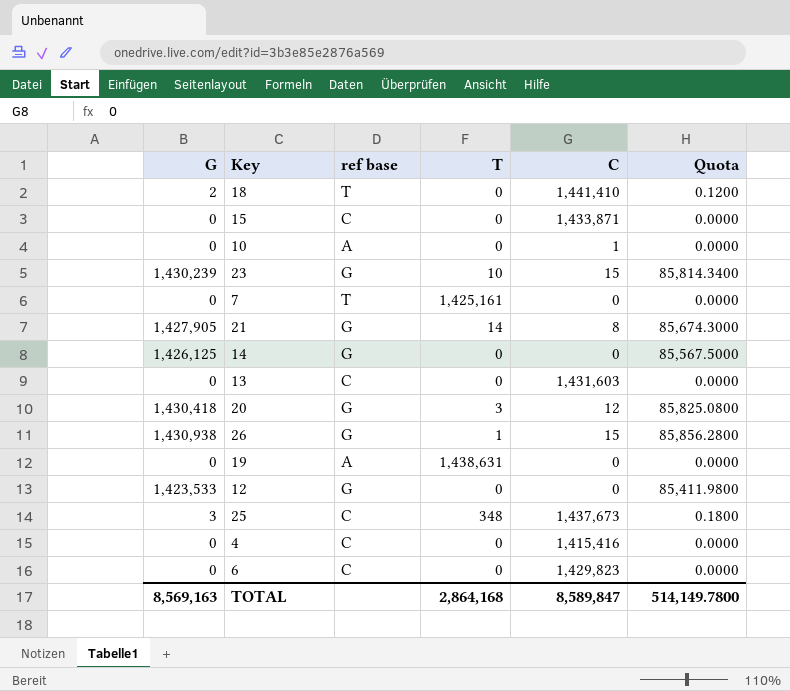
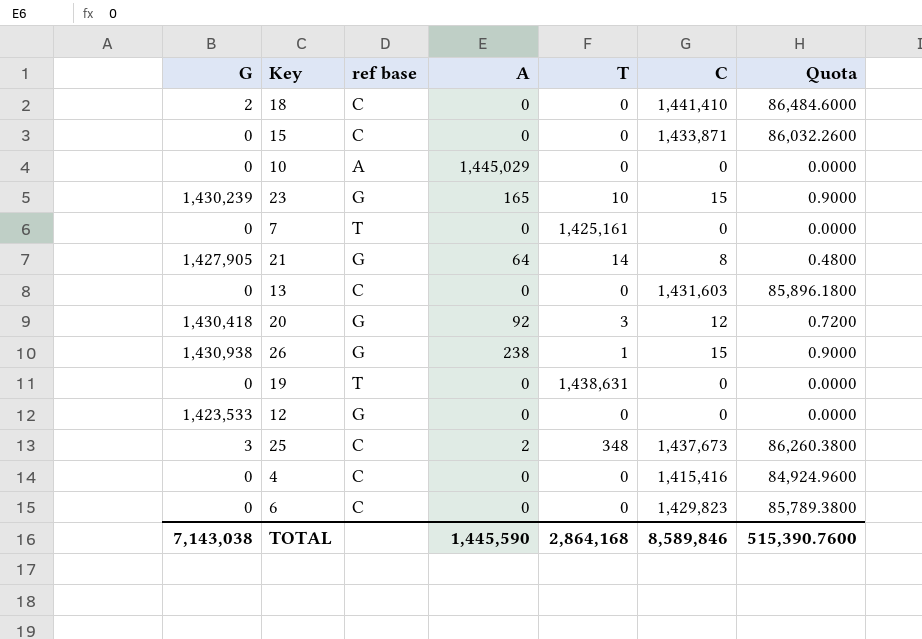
column A | position: none -> 4
column Quota | formula: [G] * 0.06 -> [C] * 0.06
row 14: 1,426,125 | G | 0 | 0 | 85,567.5000 -> none
18 | ref base: T -> C
10 | C: 1 -> 0
19 | ref base: A -> T
TOTAL | G: 8,569,163 -> 7,143,038
TOTAL | C: 8,589,847 -> 8,589,846
TOTAL | Quota: 514,149.7800 -> 515,390.7600

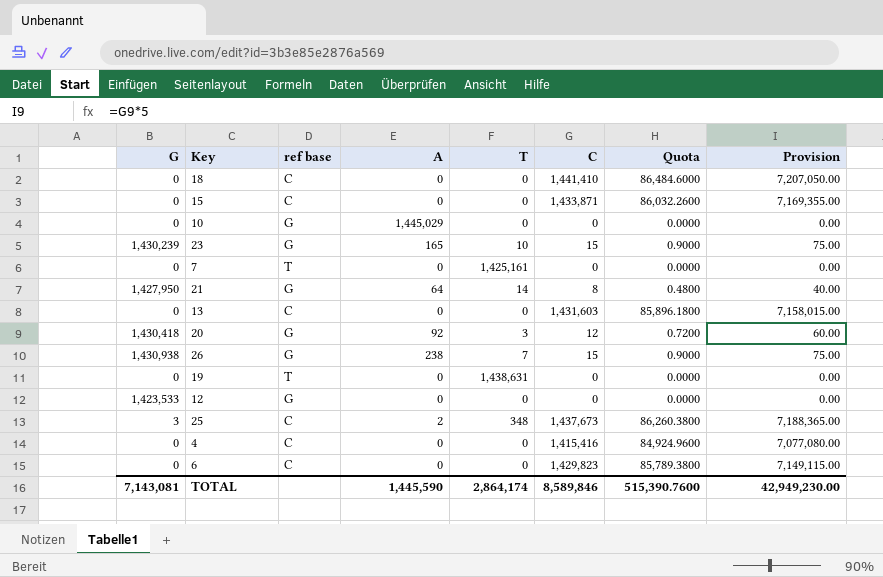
column Provision | formula: none -> [C] * 5
18 | G: 2 -> 0
10 | ref base: A -> G
21 | G: 1,427,905 -> 1,427,950
26 | T: 1 -> 7
TOTAL | G: 7,143,038 -> 7,143,081
TOTAL | T: 2,864,168 -> 2,864,174

